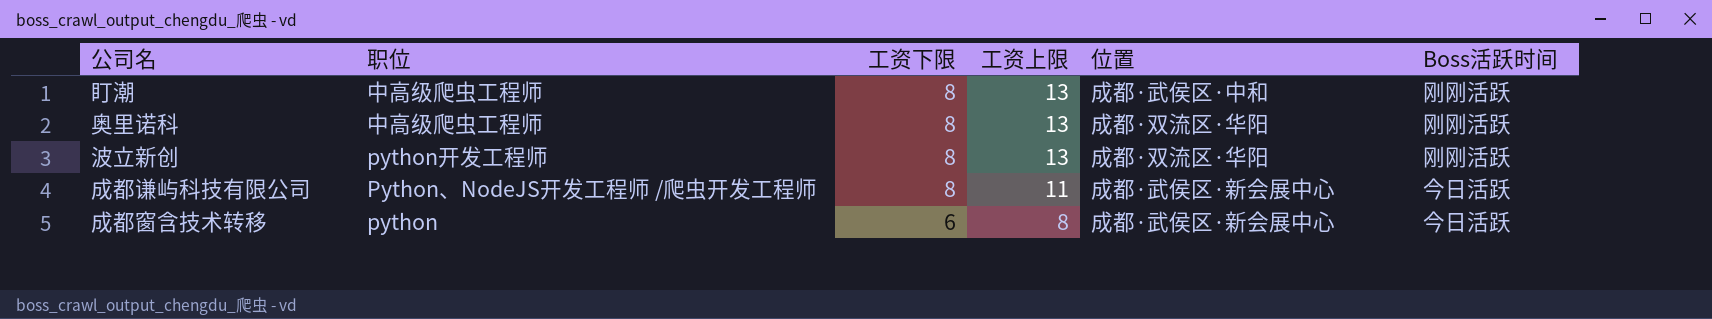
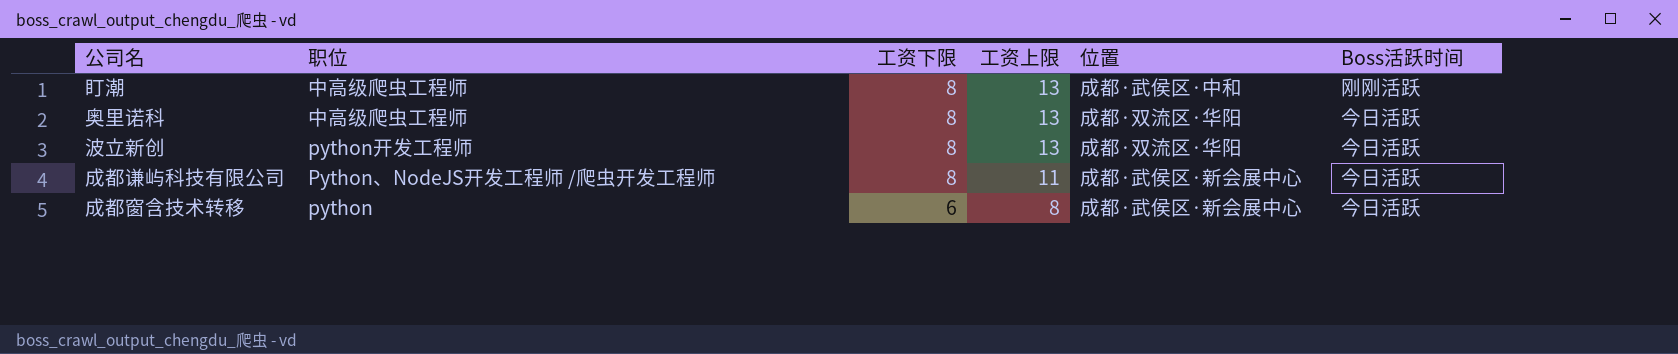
奥里诺科 | Boss活跃时间: 刚刚活跃 -> 今日活跃
波立新创 | Boss活跃时间: 刚刚活跃 -> 今日活跃

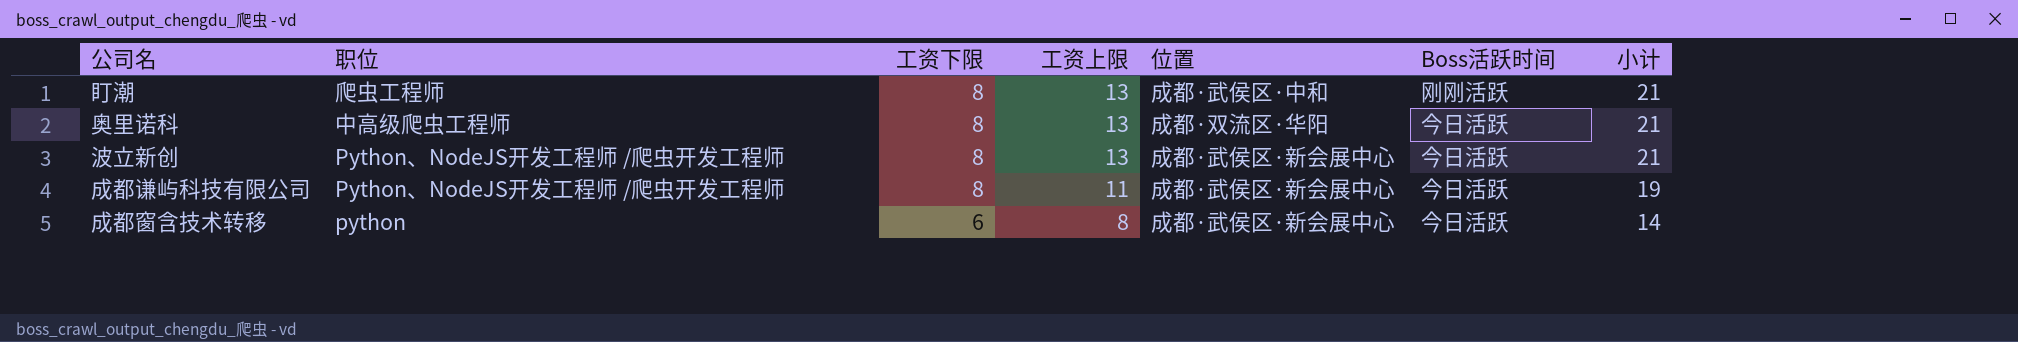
column 小计 | formula: none -> [工资下限] + [工资上限]
盯潮 | 职位: 中高级爬虫工程师 -> 爬虫工程师
波立新创 | 职位: python开发工程师 -> Python、NodeJS开发工程师 /爬虫开发工程师
波立新创 | 位置: 成都·双流区·华阳 -> 成都·武侯区·新会展中心

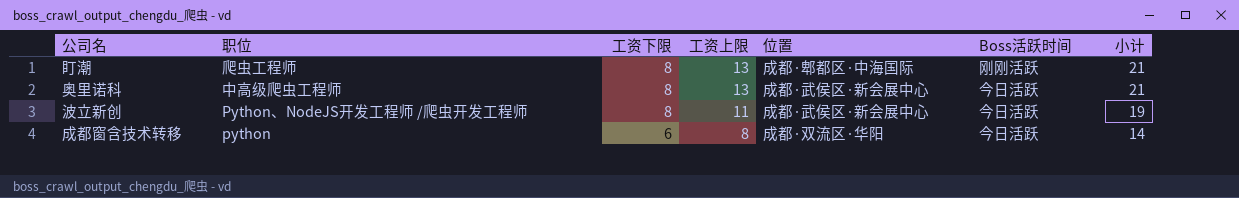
row 成都谦屿科技有限公司: Python、NodeJS开发工程师 /爬虫开发工程师 | 8 | 11 | 成都·武侯区·新会展中心 | 今日活跃 | 19 -> none
盯潮 | 位置: 成都·武侯区·中和 -> 成都·郫都区·中海国际
奥里诺科 | 位置: 成都·双流区·华阳 -> 成都·武侯区·新会展中心
波立新创 | 工资上限: 13 -> 11
波立新创 | 小计: 21 -> 19
成都窗含技术转移 | 位置: 成都·武侯区·新会展中心 -> 成都·双流区·华阳

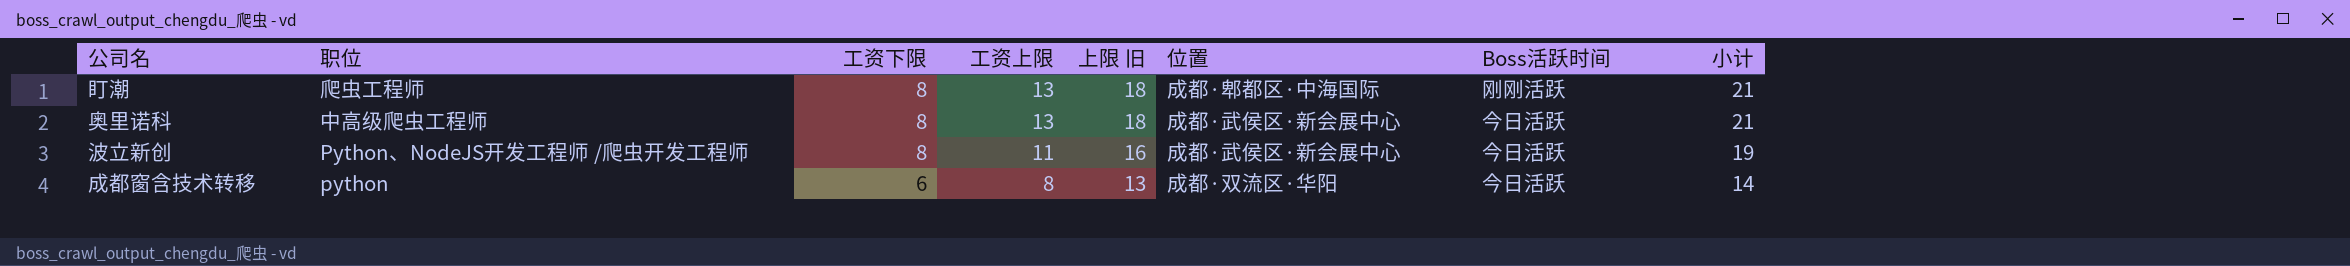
column 上限 旧 | formula: none -> [工资上限] + 5

